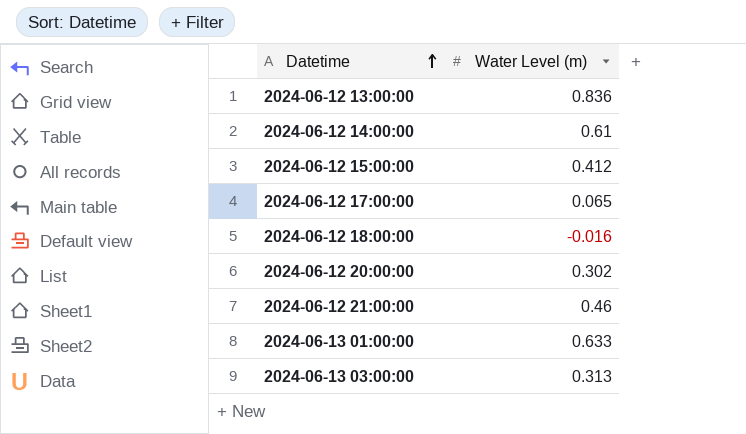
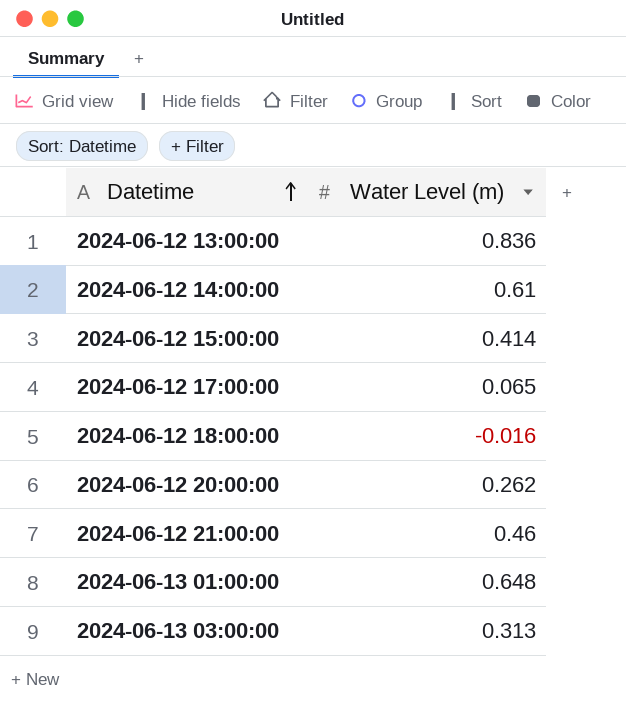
2024-06-12 15:00:00 | Water Level (m): 0.412 -> 0.414
2024-06-12 20:00:00 | Water Level (m): 0.302 -> 0.262
2024-06-13 01:00:00 | Water Level (m): 0.633 -> 0.648

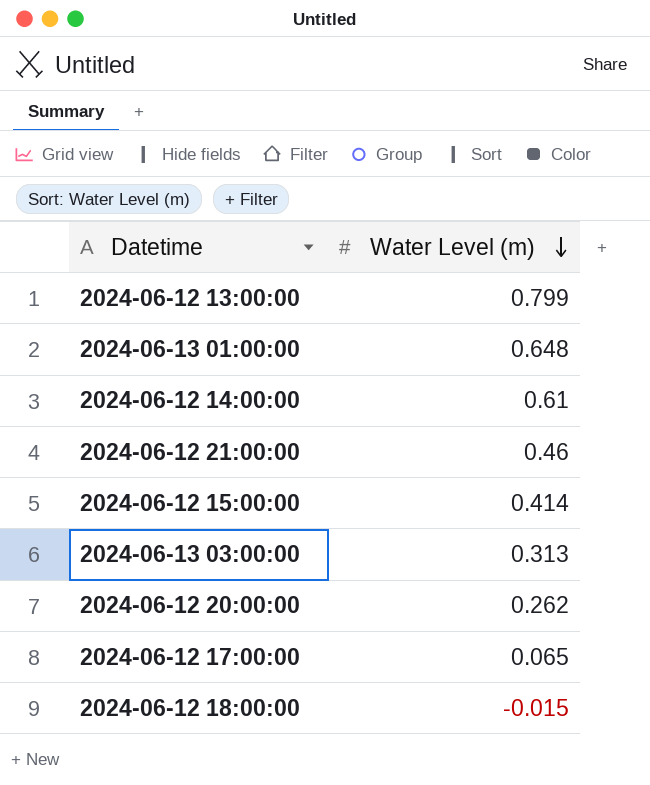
row order: Datetime ascending -> Water Level (m) descending
2024-06-12 13:00:00 | Water Level (m): 0.836 -> 0.799
2024-06-12 18:00:00 | Water Level (m): -0.016 -> -0.015

